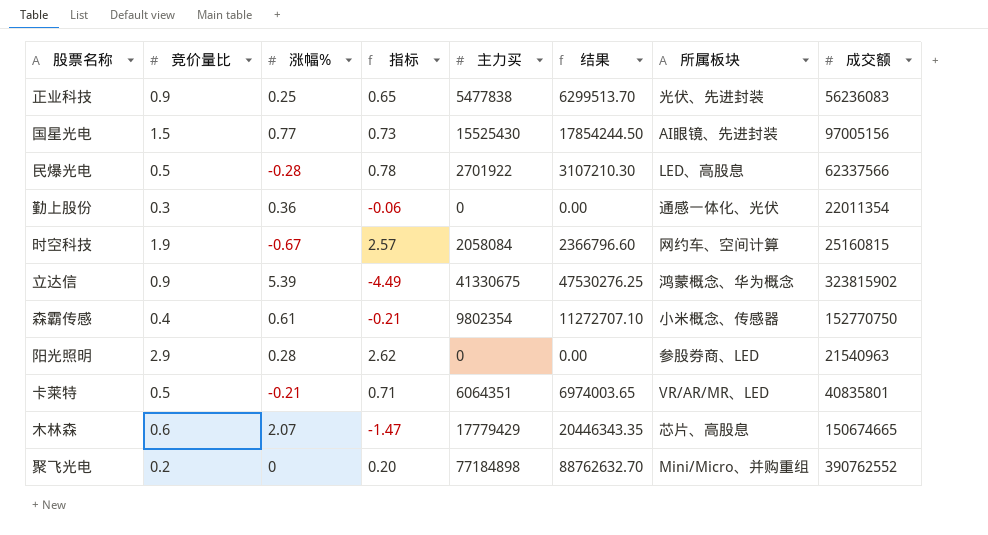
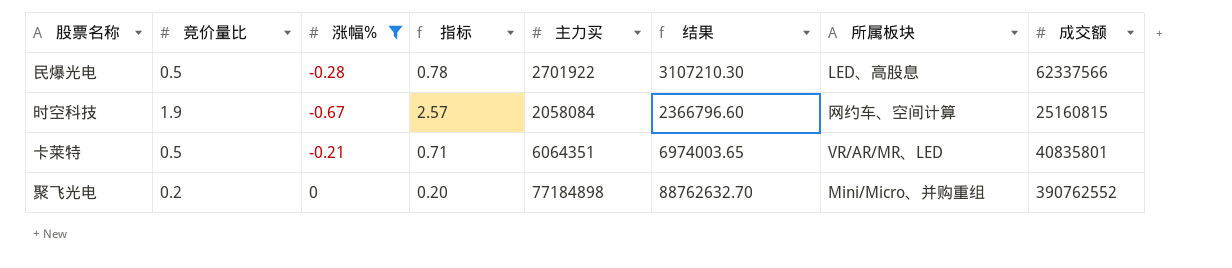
filter: none -> 涨幅% <= 0

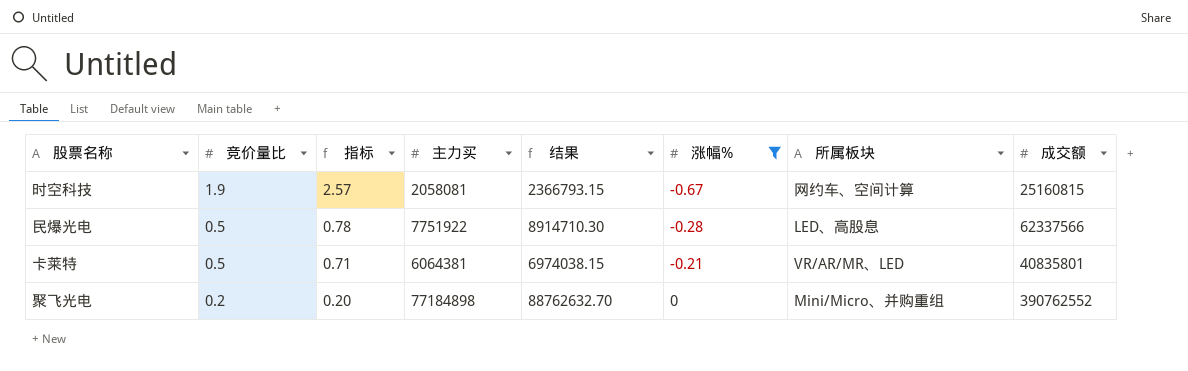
row order: none -> 竞价量比 descending
column 涨幅% | position: 3 -> 6
时空科技 | 主力买: 2058084 -> 2058081
时空科技 | 结果: 2366796.60 -> 2366793.15
民爆光电 | 主力买: 2701922 -> 7751922
民爆光电 | 结果: 3107210.30 -> 8914710.30
卡莱特 | 主力买: 6064351 -> 6064381
卡莱特 | 结果: 6974003.65 -> 6974038.15

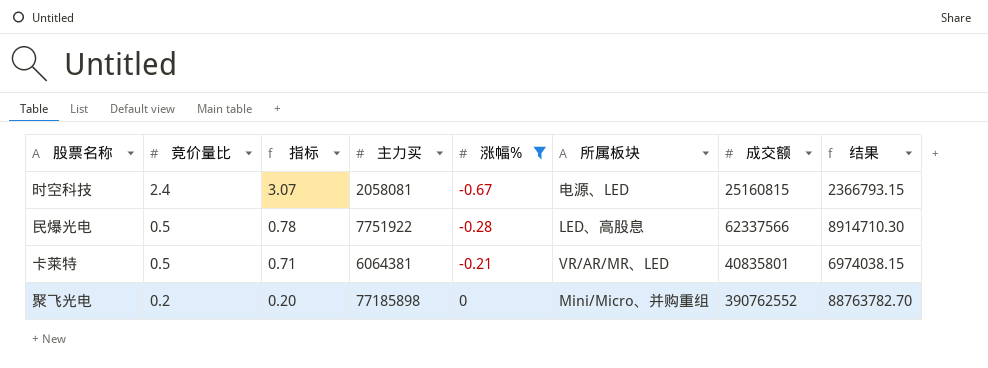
column 结果 | position: 5 -> 8
时空科技 | 竞价量比: 1.9 -> 2.4
时空科技 | 指标: 2.57 -> 3.07
时空科技 | 所属板块: 网约车、空间计算 -> 电源、LED
聚飞光电 | 主力买: 77184898 -> 77185898
聚飞光电 | 结果: 88762632.70 -> 88763782.70

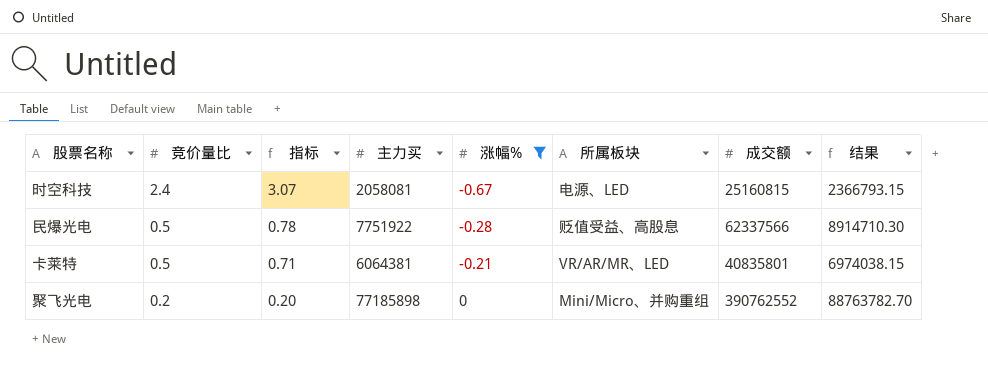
民爆光电 | 所属板块: LED、高股息 -> 贬值受益、高股息

